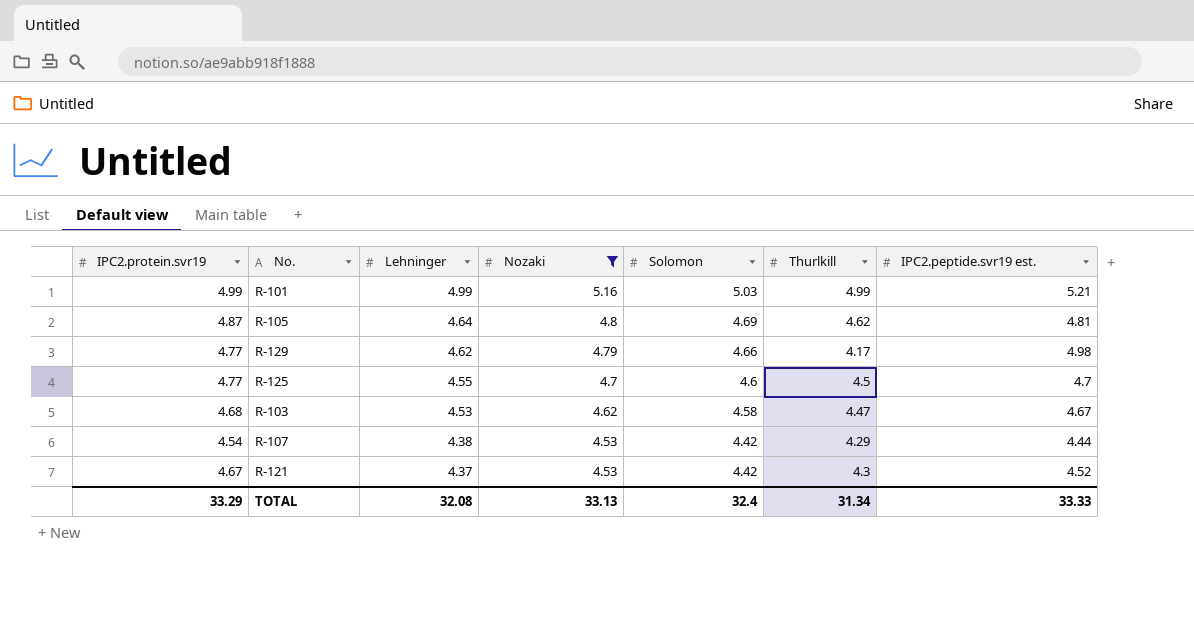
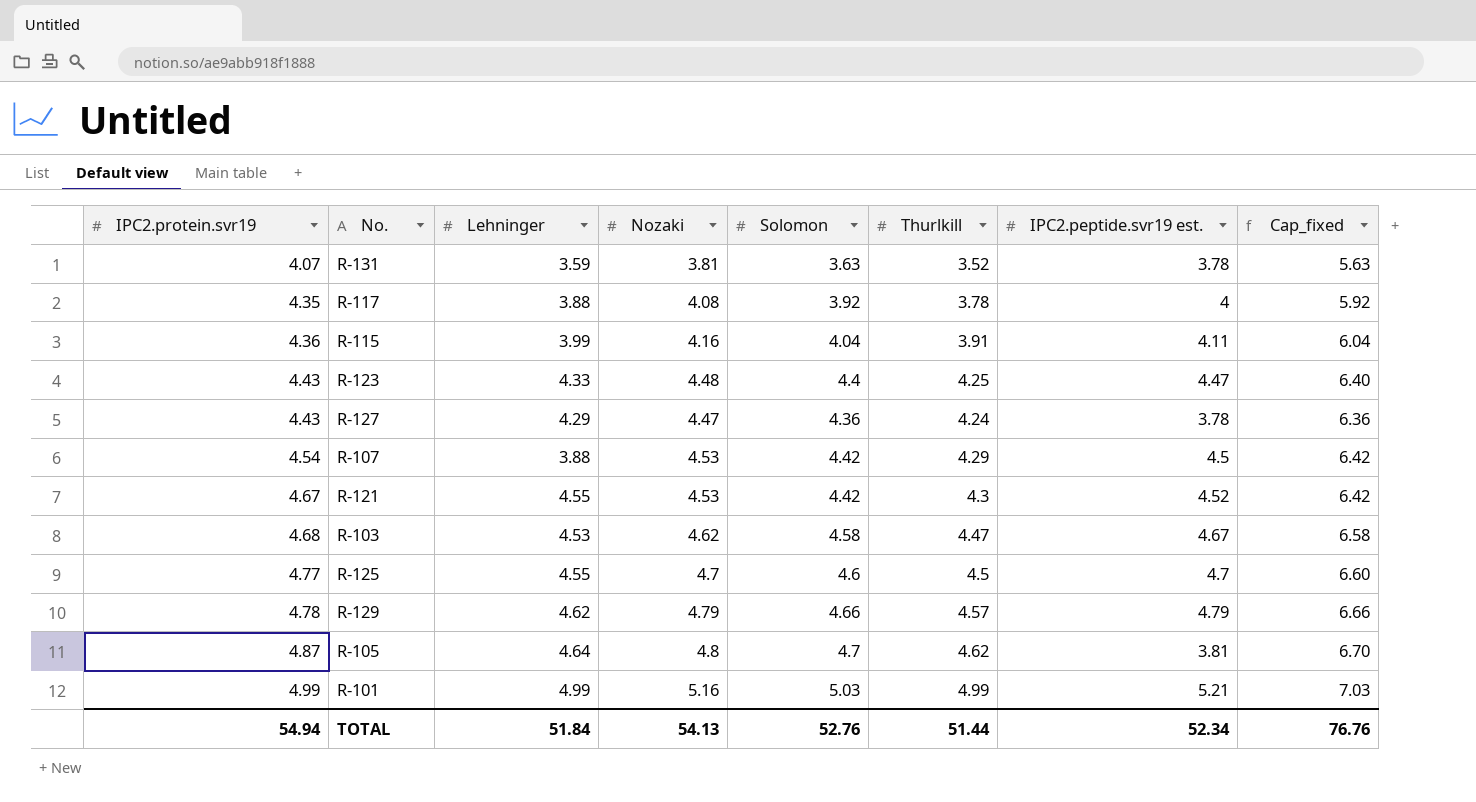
filter: Nozaki >= 4.53 -> none
row order: Lehninger descending -> IPC2.protein.svr19 ascending
column Cap_fixed | formula: none -> [Solomon] + 2
R-107 | Lehninger: 4.38 -> 3.88
R-107 | IPC2.peptide.svr19 est.: 4.44 -> 4.5
R-121 | Lehninger: 4.37 -> 4.55
R-129 | IPC2.protein.svr19: 4.77 -> 4.78
R-129 | Thurlkill: 4.17 -> 4.57
R-129 | IPC2.peptide.svr19 est.: 4.98 -> 4.79
R-105 | Solomon: 4.69 -> 4.7
R-105 | IPC2.peptide.svr19 est.: 4.81 -> 3.81
TOTAL | IPC2.protein.svr19: 33.29 -> 54.94
TOTAL | Lehninger: 32.08 -> 51.84
TOTAL | Nozaki: 33.13 -> 54.13
TOTAL | Solomon: 32.4 -> 52.76
TOTAL | Thurlkill: 31.34 -> 51.44
TOTAL | IPC2.peptide.svr19 est.: 33.33 -> 52.34

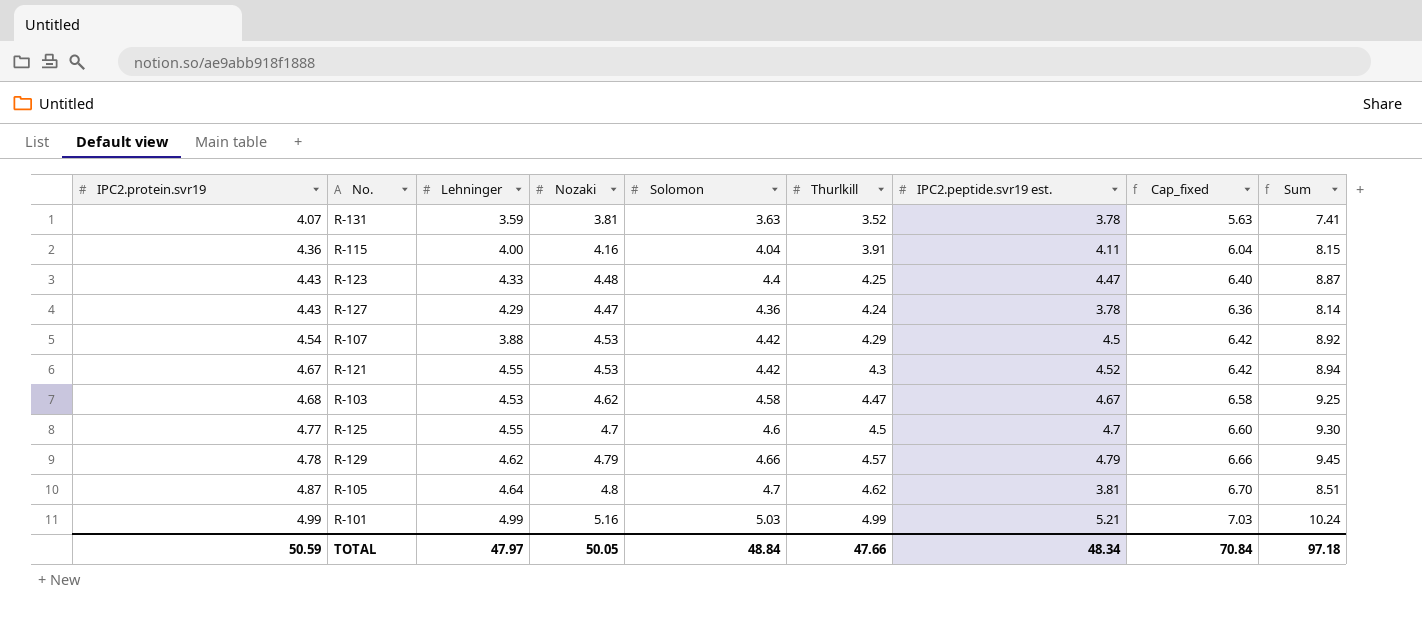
column Sum | formula: none -> [Solomon] + [IPC2.peptide.svr19 est.]
row R-117: 4.35 | 3.88 | 4.08 | 3.92 | 3.78 | 4 | 5.92 -> none
R-115 | Lehninger: 3.99 -> 4.00
TOTAL | IPC2.protein.svr19: 54.94 -> 50.59
TOTAL | Lehninger: 51.84 -> 47.97
TOTAL | Nozaki: 54.13 -> 50.05
TOTAL | Solomon: 52.76 -> 48.84
TOTAL | Thurlkill: 51.44 -> 47.66
TOTAL | IPC2.peptide.svr19 est.: 52.34 -> 48.34
TOTAL | Cap_fixed: 76.76 -> 70.84

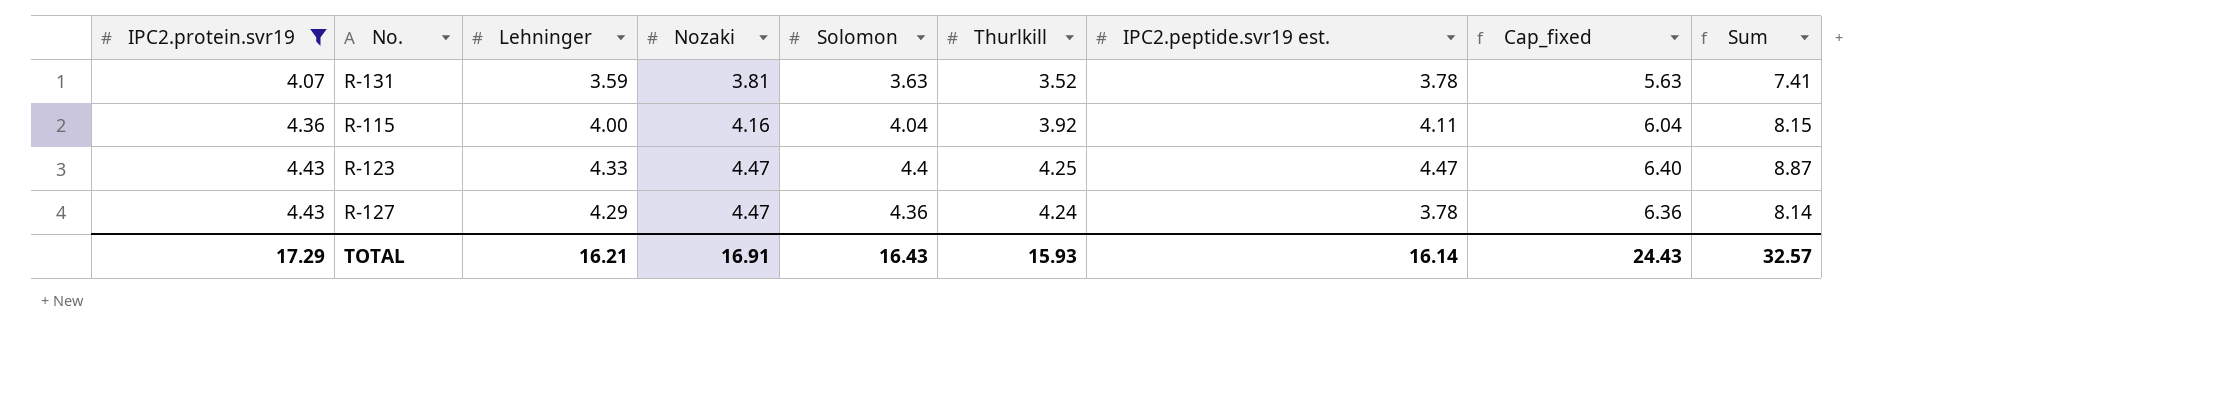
filter: none -> IPC2.protein.svr19 <= 4.43
R-115 | Thurlkill: 3.91 -> 3.92
R-123 | Nozaki: 4.48 -> 4.47
TOTAL | IPC2.protein.svr19: 50.59 -> 17.29
TOTAL | Lehninger: 47.97 -> 16.21
TOTAL | Nozaki: 50.05 -> 16.91
TOTAL | Solomon: 48.84 -> 16.43
TOTAL | Thurlkill: 47.66 -> 15.93
TOTAL | IPC2.peptide.svr19 est.: 48.34 -> 16.14
TOTAL | Cap_fixed: 70.84 -> 24.43
TOTAL | Sum: 97.18 -> 32.57

